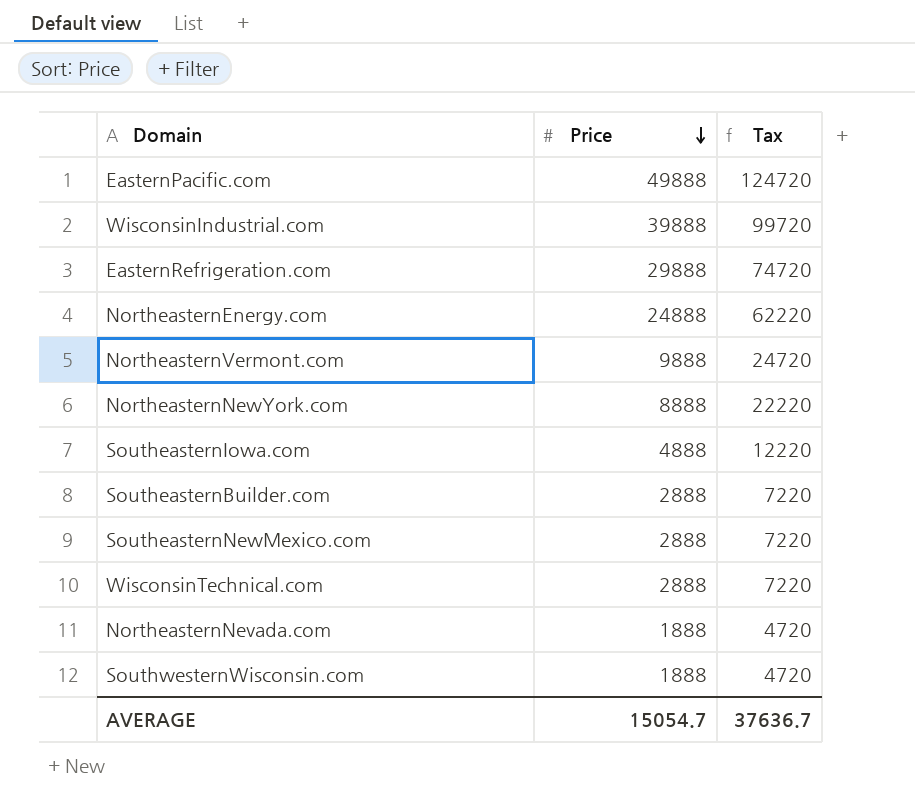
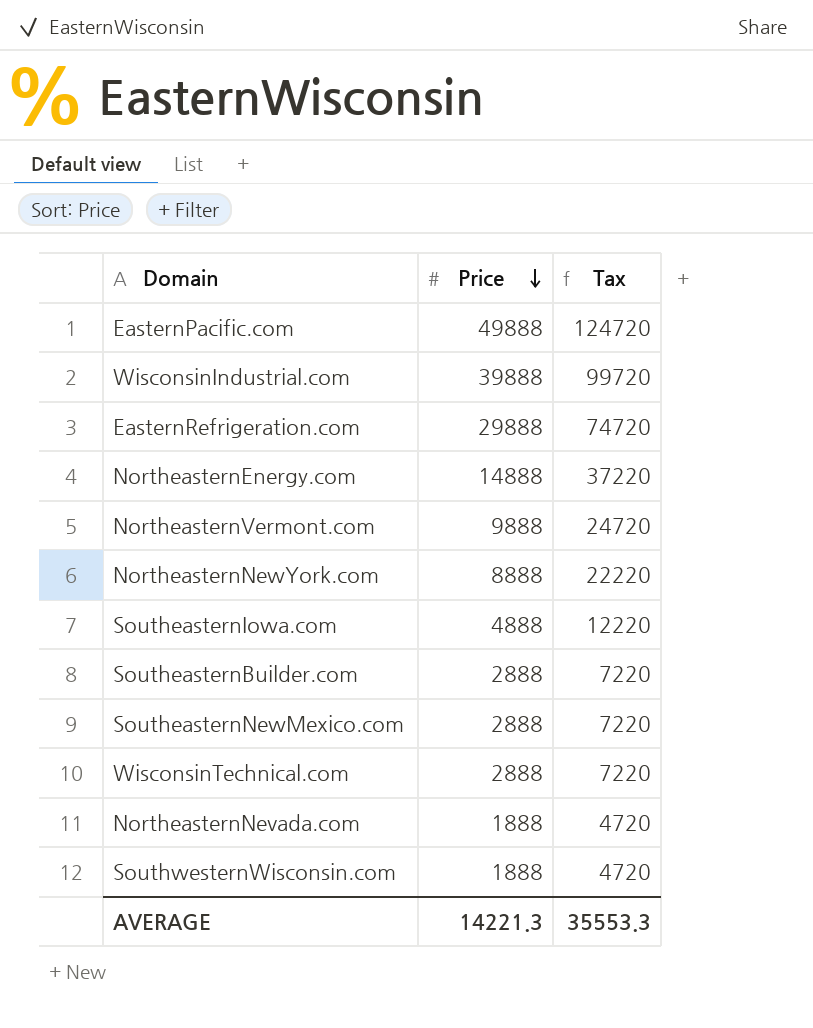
NortheasternEnergy.com | Price: 24888 -> 14888
NortheasternEnergy.com | Tax: 62220 -> 37220
AVERAGE | Price: 15054.7 -> 14221.3
AVERAGE | Tax: 37636.7 -> 35553.3

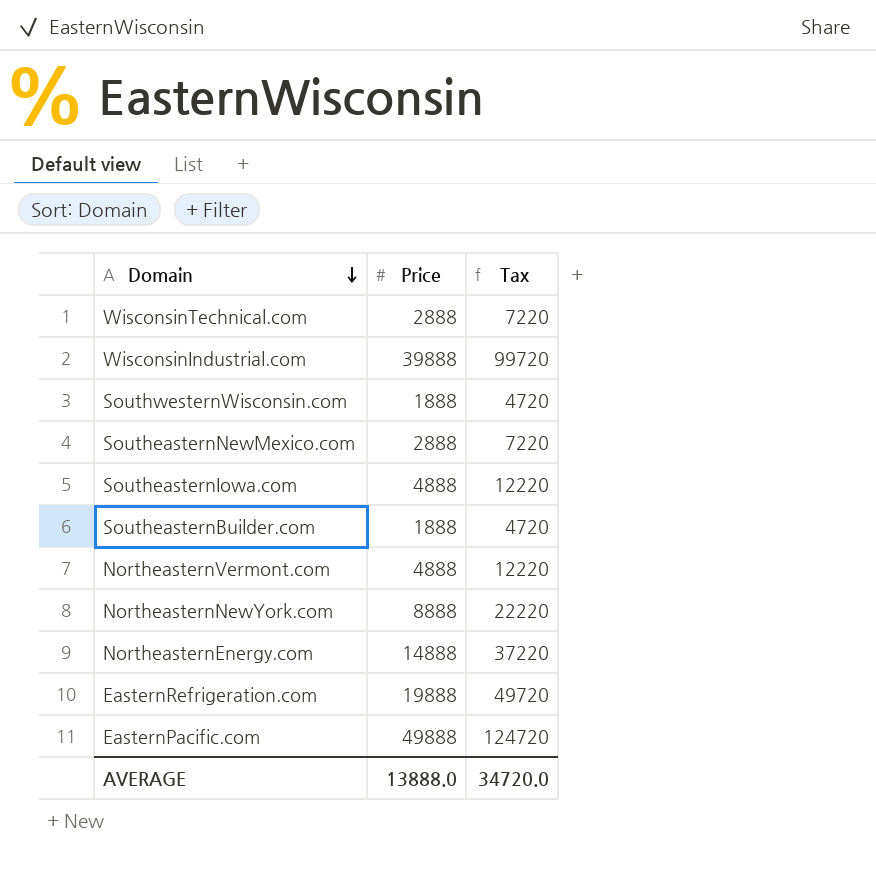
row order: Price descending -> Domain descending
row NortheasternNevada.com: 1888 | 4720 -> none
SoutheasternBuilder.com | Price: 2888 -> 1888
SoutheasternBuilder.com | Tax: 7220 -> 4720
NortheasternVermont.com | Price: 9888 -> 4888
NortheasternVermont.com | Tax: 24720 -> 12220
EasternRefrigeration.com | Price: 29888 -> 19888
EasternRefrigeration.com | Tax: 74720 -> 49720
AVERAGE | Price: 14221.3 -> 13888.0
AVERAGE | Tax: 35553.3 -> 34720.0

